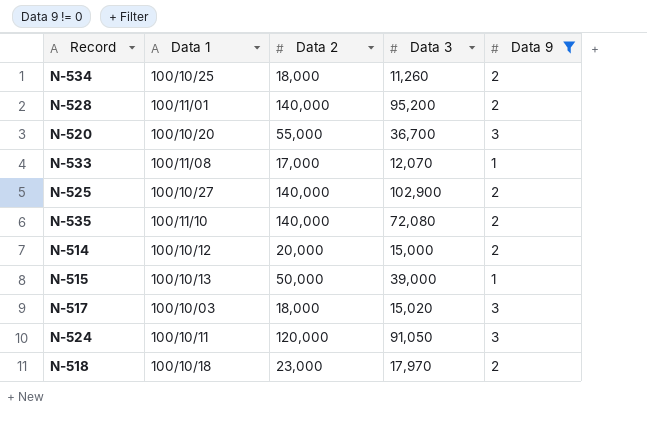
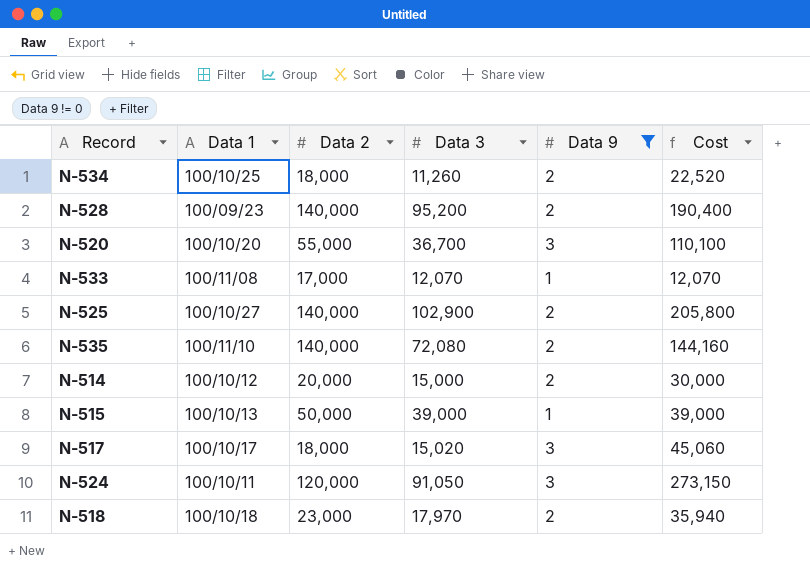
column Cost | formula: none -> [Data 3] * [Data 9]
N-528 | Data 1: 100/11/01 -> 100/09/23
N-517 | Data 1: 100/10/03 -> 100/10/17

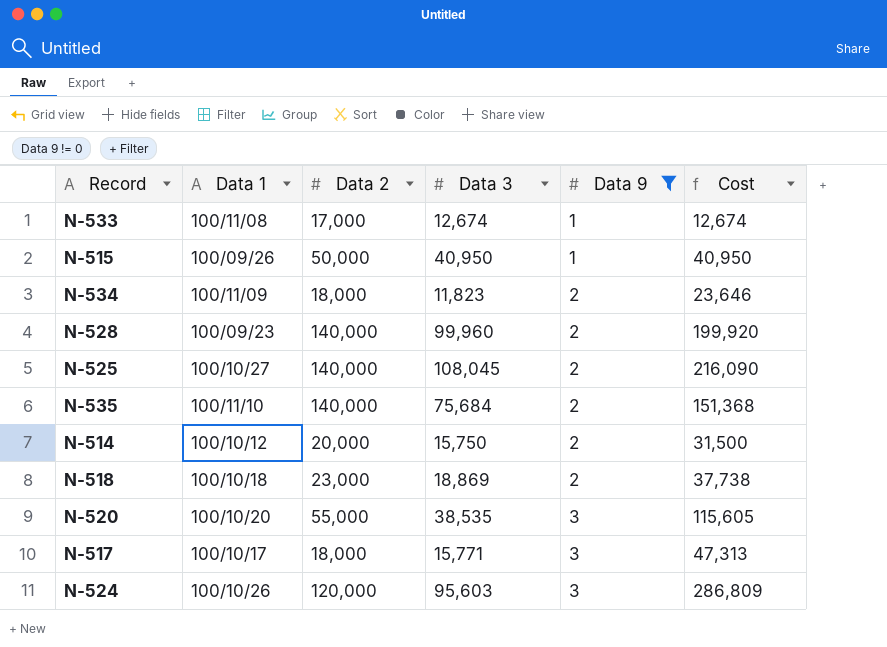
row order: none -> Data 9 ascending
N-533 | Data 3: 12,070 -> 12,674
N-533 | Cost: 12,070 -> 12,674
N-515 | Data 1: 100/10/13 -> 100/09/26
N-515 | Data 3: 39,000 -> 40,950
N-515 | Cost: 39,000 -> 40,950
N-534 | Data 1: 100/10/25 -> 100/11/09
N-534 | Data 3: 11,260 -> 11,823
N-534 | Cost: 22,520 -> 23,646
N-528 | Data 3: 95,200 -> 99,960
N-528 | Cost: 190,400 -> 199,920
N-525 | Data 3: 102,900 -> 108,045
N-525 | Cost: 205,800 -> 216,090
N-535 | Data 3: 72,080 -> 75,684
N-535 | Cost: 144,160 -> 151,368
N-514 | Data 3: 15,000 -> 15,750
N-514 | Cost: 30,000 -> 31,500
N-518 | Data 3: 17,970 -> 18,869
N-518 | Cost: 35,940 -> 37,738
N-520 | Data 3: 36,700 -> 38,535
N-520 | Cost: 110,100 -> 115,605
N-517 | Data 3: 15,020 -> 15,771
N-517 | Cost: 45,060 -> 47,313
N-524 | Data 1: 100/10/11 -> 100/10/26
N-524 | Data 3: 91,050 -> 95,603
N-524 | Cost: 273,150 -> 286,809

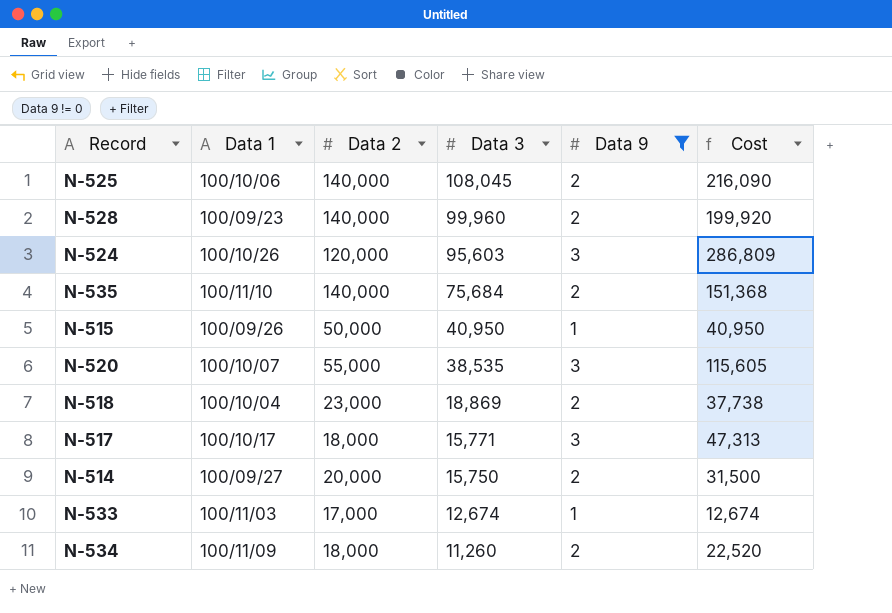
row order: Data 9 ascending -> Data 3 descending
N-525 | Data 1: 100/10/27 -> 100/10/06
N-520 | Data 1: 100/10/20 -> 100/10/07
N-518 | Data 1: 100/10/18 -> 100/10/04
N-514 | Data 1: 100/10/12 -> 100/09/27
N-533 | Data 1: 100/11/08 -> 100/11/03
N-534 | Data 3: 11,823 -> 11,260
N-534 | Cost: 23,646 -> 22,520

